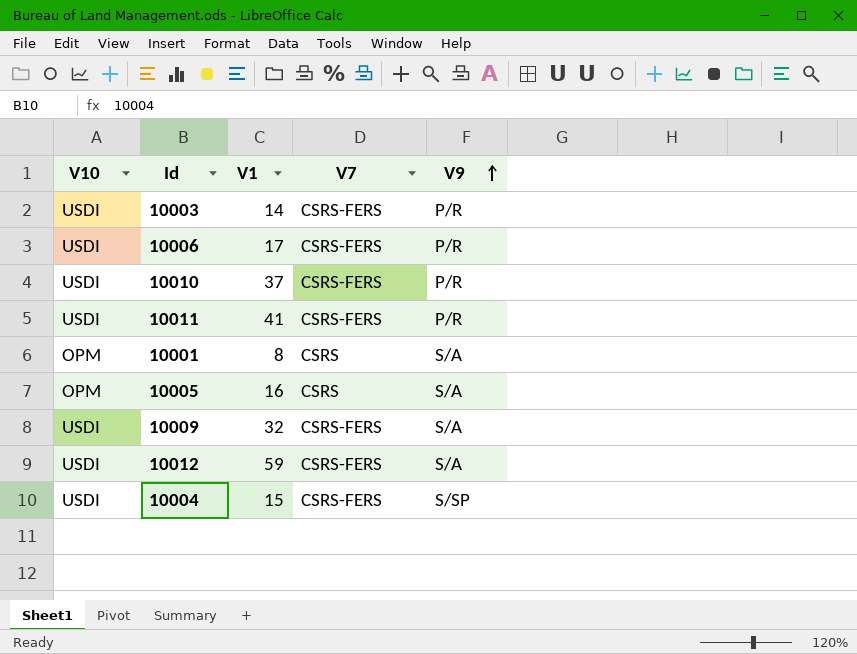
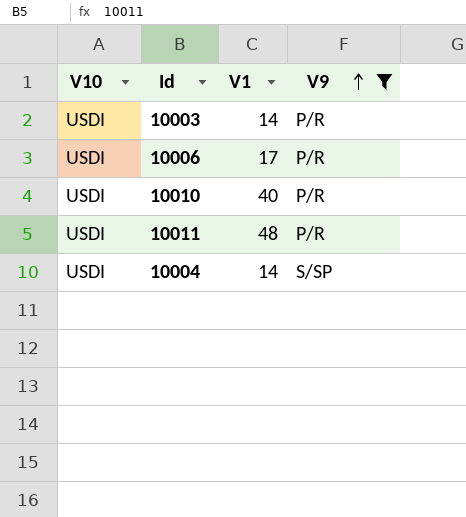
filter: none -> V9 != S/A
column V7 | position: 4 -> none
10010 | V1: 37 -> 40
10011 | V1: 41 -> 48
10004 | V1: 15 -> 14

